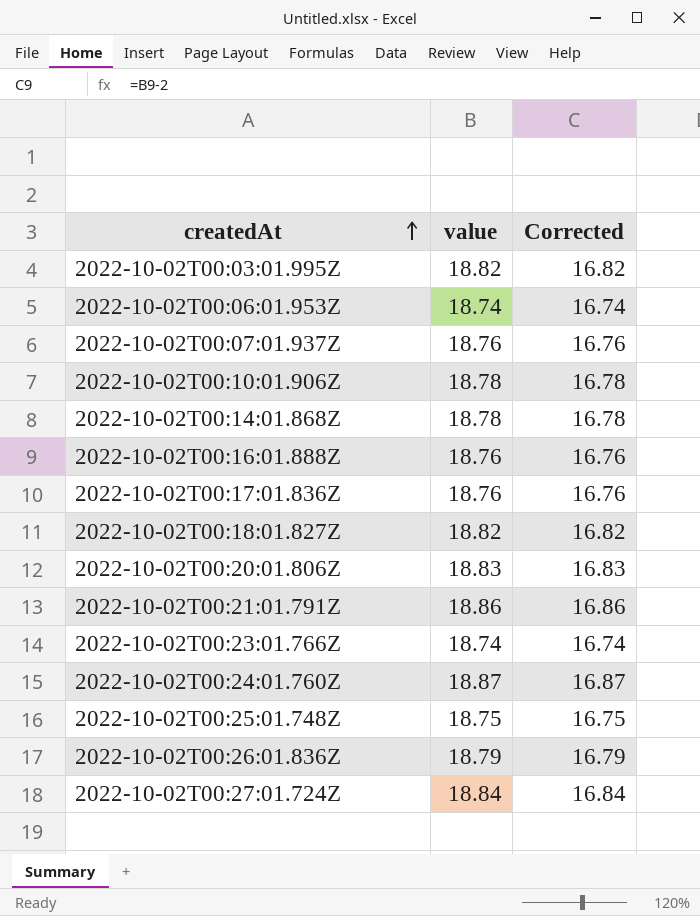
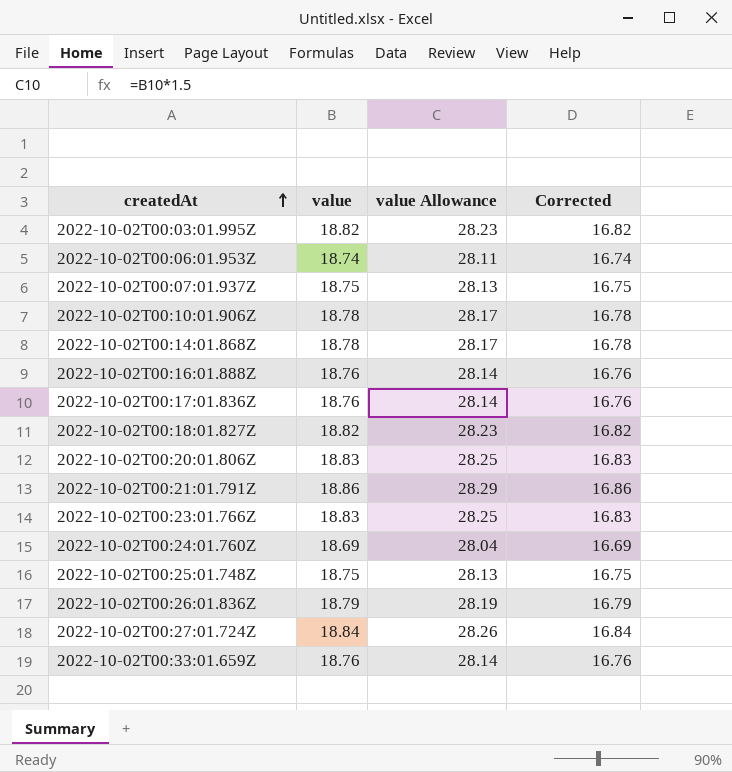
column value Allowance | formula: none -> [value] * 1.5
2022-10-02T00:07:01.937Z | value: 18.76 -> 18.75
2022-10-02T00:07:01.937Z | Corrected: 16.76 -> 16.75
2022-10-02T00:23:01.766Z | value: 18.74 -> 18.83
2022-10-02T00:23:01.766Z | Corrected: 16.74 -> 16.83
2022-10-02T00:24:01.760Z | value: 18.87 -> 18.69
2022-10-02T00:24:01.760Z | Corrected: 16.87 -> 16.69
row 2022-10-02T00:33:01.659Z: none -> 18.76 | 28.14 | 16.76

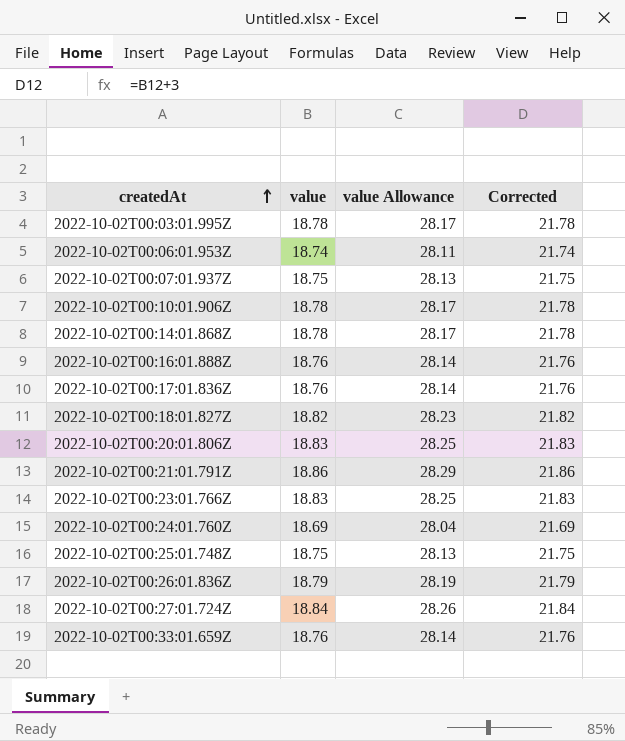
column Corrected | formula: [value] - 2 -> [value] + 3
2022-10-02T00:03:01.995Z | value: 18.82 -> 18.78
2022-10-02T00:03:01.995Z | value Allowance: 28.23 -> 28.17

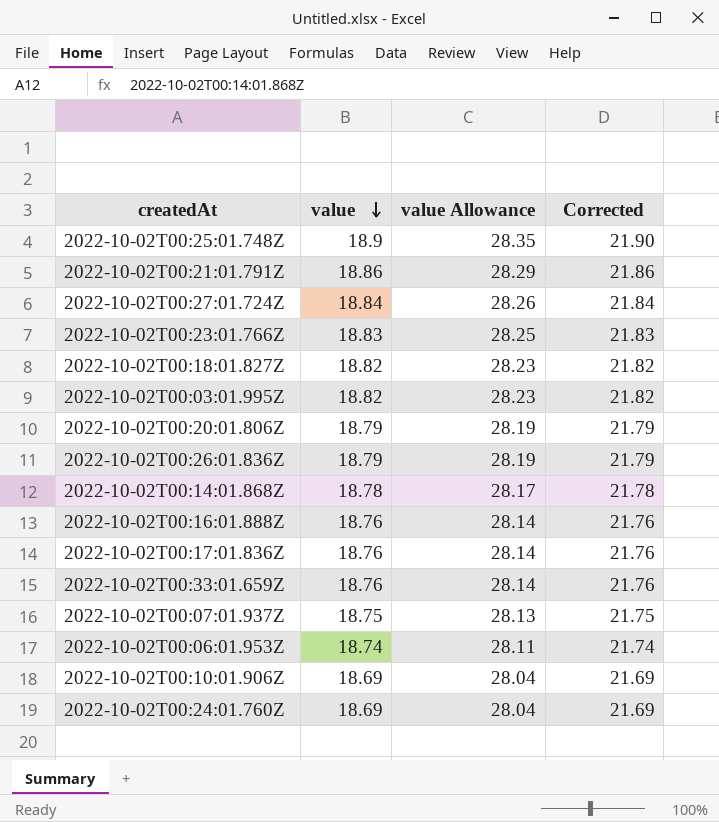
row order: createdAt ascending -> value descending
2022-10-02T00:25:01.748Z | value: 18.75 -> 18.9
2022-10-02T00:25:01.748Z | value Allowance: 28.13 -> 28.35
2022-10-02T00:25:01.748Z | Corrected: 21.75 -> 21.90
2022-10-02T00:03:01.995Z | value: 18.78 -> 18.82
2022-10-02T00:03:01.995Z | value Allowance: 28.17 -> 28.23
2022-10-02T00:03:01.995Z | Corrected: 21.78 -> 21.82
2022-10-02T00:20:01.806Z | value: 18.83 -> 18.79
2022-10-02T00:20:01.806Z | value Allowance: 28.25 -> 28.19
2022-10-02T00:20:01.806Z | Corrected: 21.83 -> 21.79
2022-10-02T00:10:01.906Z | value: 18.78 -> 18.69
2022-10-02T00:10:01.906Z | value Allowance: 28.17 -> 28.04
2022-10-02T00:10:01.906Z | Corrected: 21.78 -> 21.69

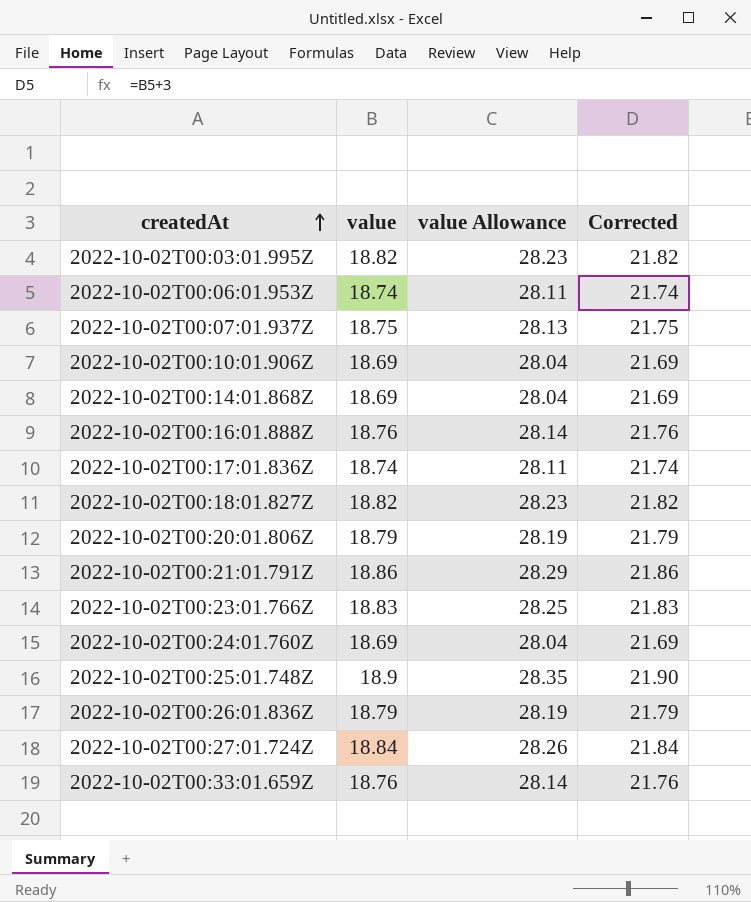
row order: value descending -> createdAt ascending
2022-10-02T00:14:01.868Z | value: 18.78 -> 18.69
2022-10-02T00:14:01.868Z | value Allowance: 28.17 -> 28.04
2022-10-02T00:14:01.868Z | Corrected: 21.78 -> 21.69
2022-10-02T00:17:01.836Z | value: 18.76 -> 18.74
2022-10-02T00:17:01.836Z | value Allowance: 28.14 -> 28.11
2022-10-02T00:17:01.836Z | Corrected: 21.76 -> 21.74

